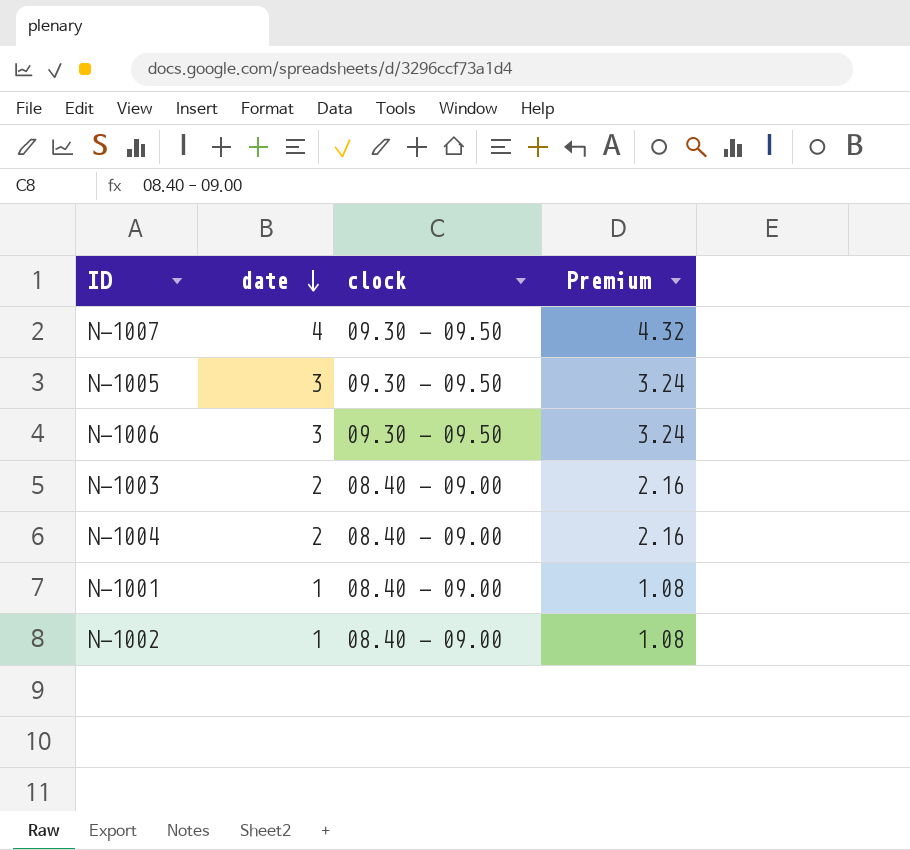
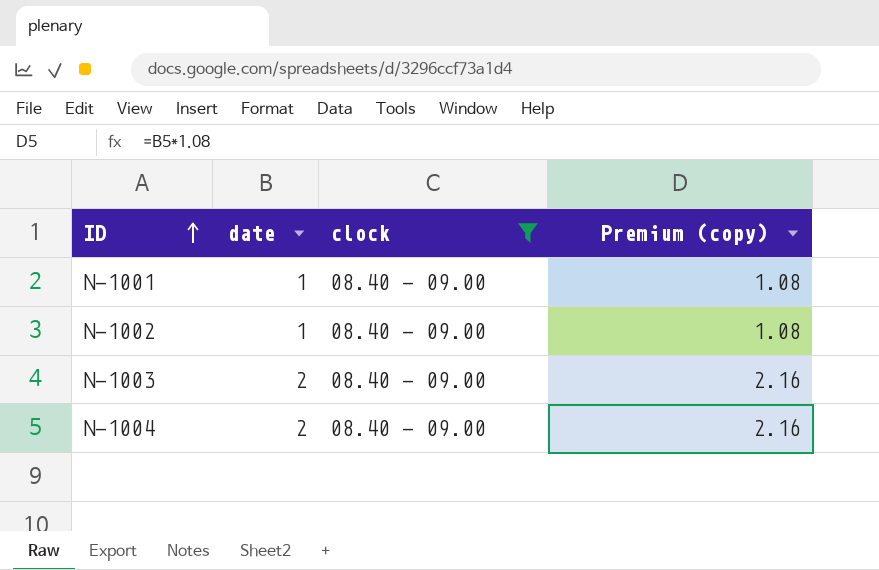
filter: none -> clock = 08.40 - 09.00
row order: date descending -> ID ascending
column name: Premium -> Premium (copy)

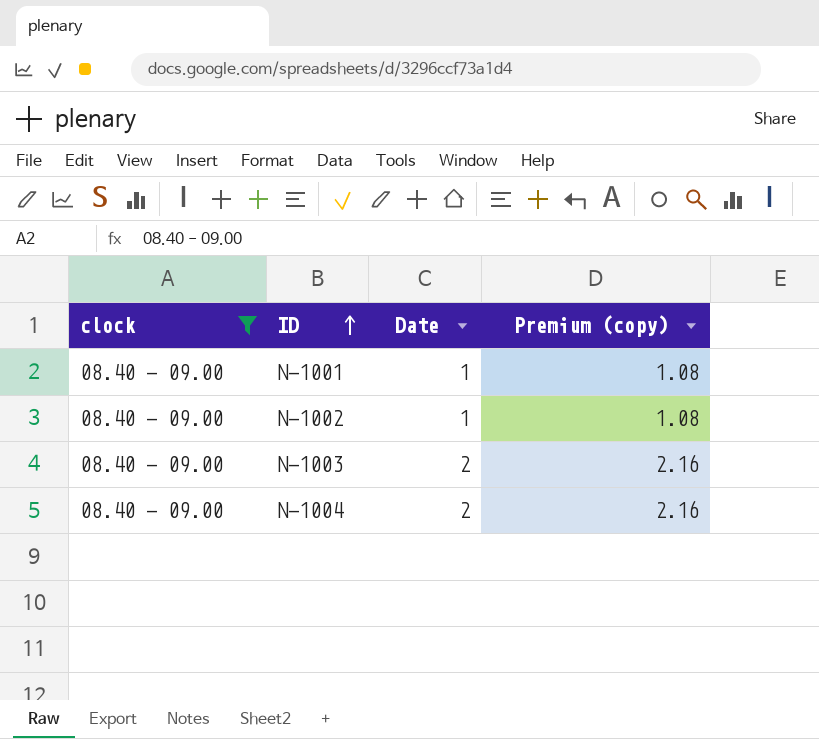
column clock | position: 3 -> 1
column name: date -> Date

